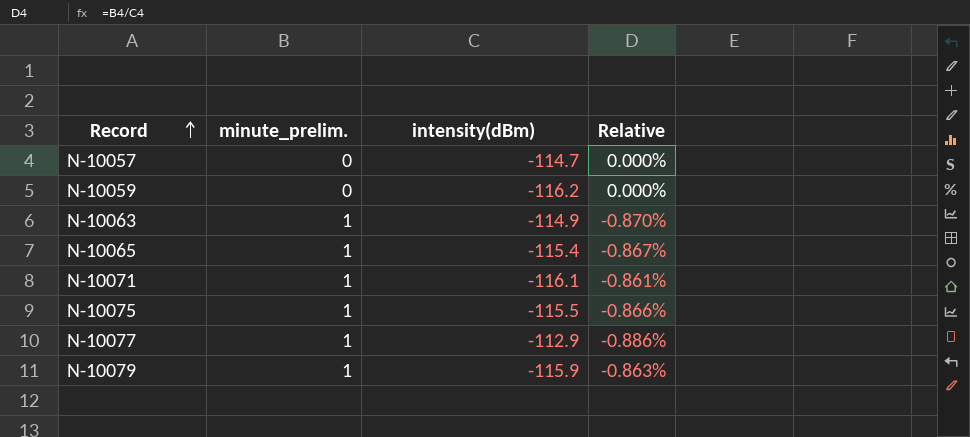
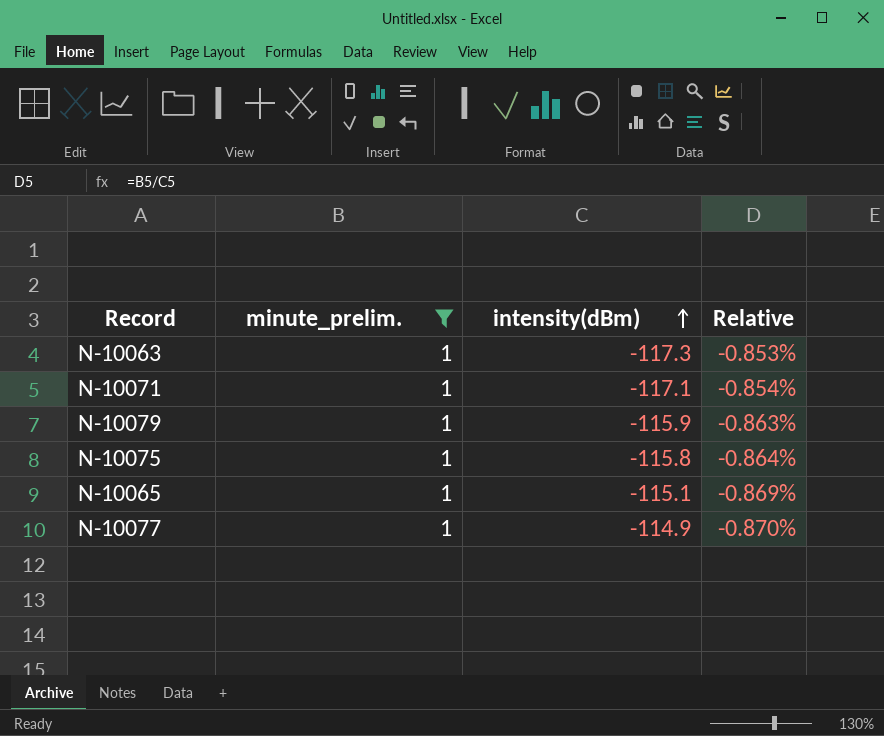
filter: none -> minute_prelim. = 1
row order: Record ascending -> intensity(dBm) ascending
N-10063 | intensity(dBm): -114.9 -> -117.3
N-10063 | Relative: -0.870% -> -0.853%
N-10071 | intensity(dBm): -116.1 -> -117.1
N-10071 | Relative: -0.861% -> -0.854%
N-10075 | intensity(dBm): -115.5 -> -115.8
N-10075 | Relative: -0.866% -> -0.864%
N-10065 | intensity(dBm): -115.4 -> -115.1
N-10065 | Relative: -0.867% -> -0.869%
N-10077 | intensity(dBm): -112.9 -> -114.9
N-10077 | Relative: -0.886% -> -0.870%

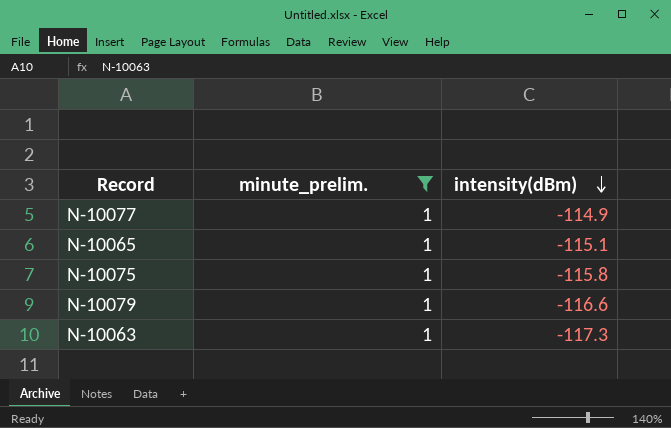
row order: intensity(dBm) ascending -> intensity(dBm) descending
column Relative | formula: [minute_prelim.] / [intensity(dBm)] -> none
row N-10071: 1 | -117.1 | -0.854% -> none
N-10079 | intensity(dBm): -115.9 -> -116.6

